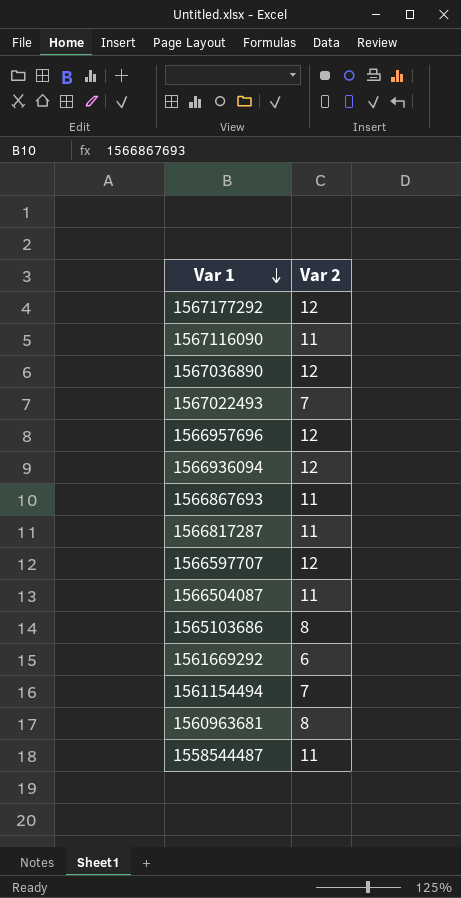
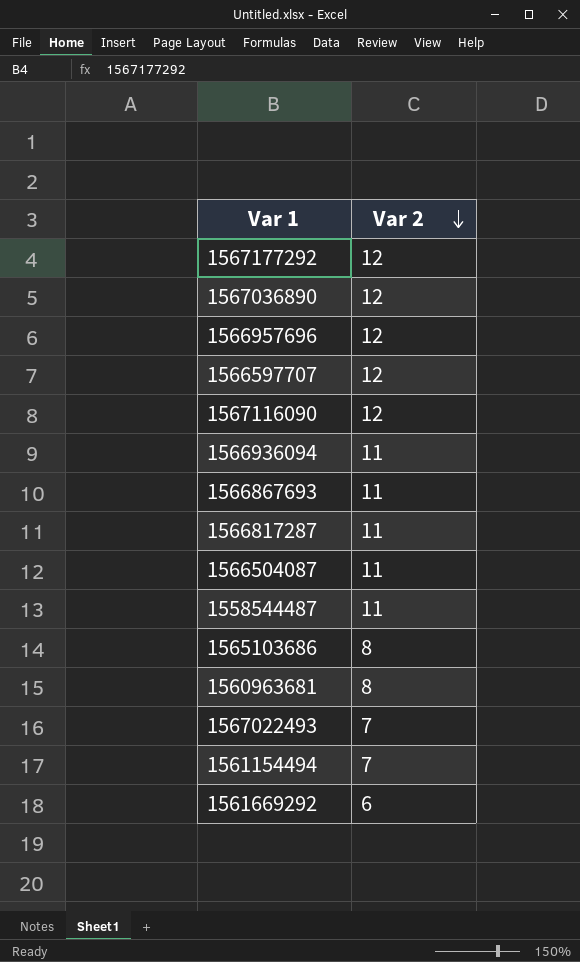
row order: Var 1 descending -> Var 2 descending
1567116090 | Var 2: 11 -> 12
1566936094 | Var 2: 12 -> 11

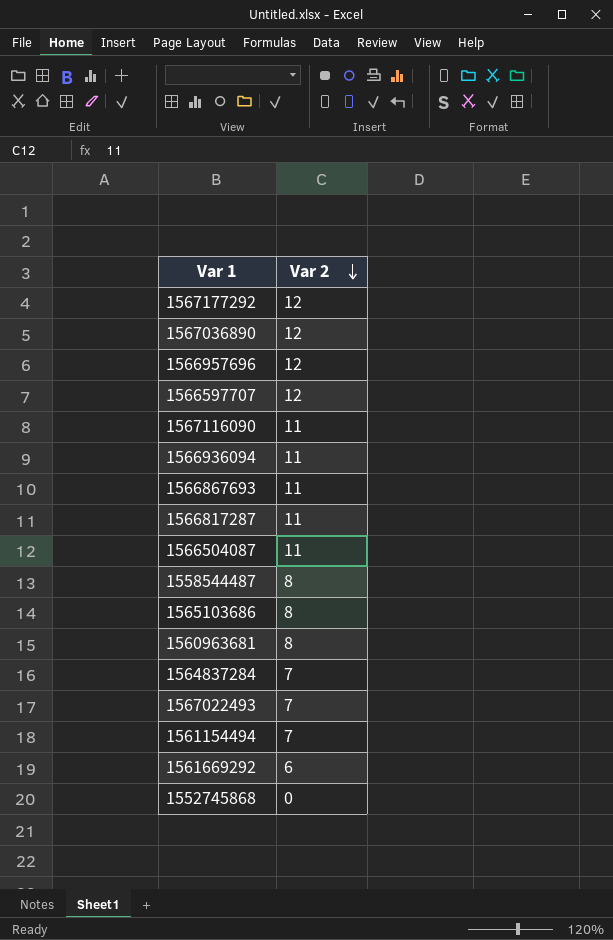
1567116090 | Var 2: 12 -> 11
1558544487 | Var 2: 11 -> 8
row 1564837284: none -> 7
row 1552745868: none -> 0

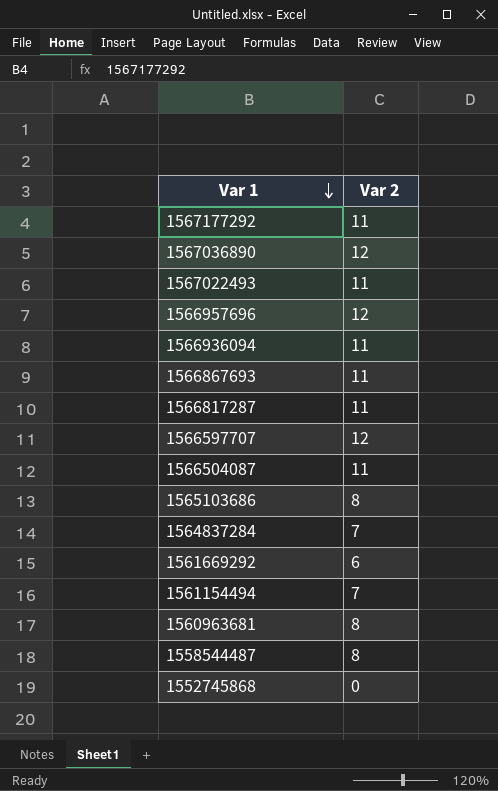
row order: Var 2 descending -> Var 1 descending
row 1567116090: 11 -> none
1567177292 | Var 2: 12 -> 11
1567022493 | Var 2: 7 -> 11

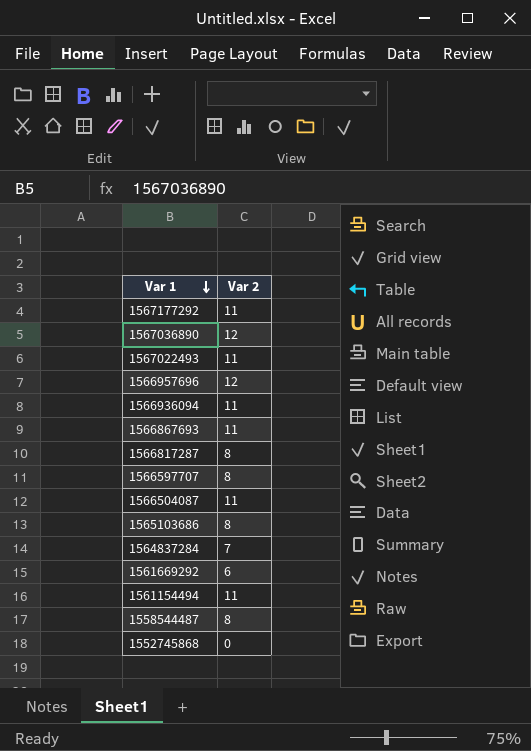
row 1560963681: 8 -> none
1566817287 | Var 2: 11 -> 8
1566597707 | Var 2: 12 -> 8
1561154494 | Var 2: 7 -> 11

